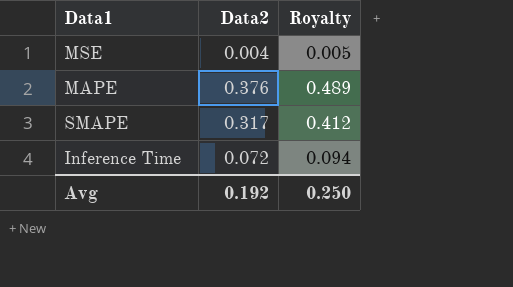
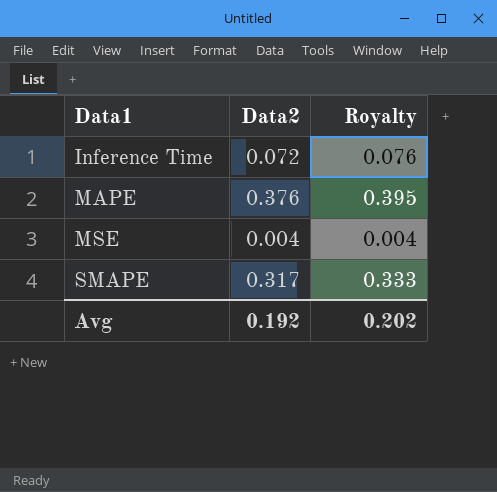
row order: none -> Data1 ascending
column Royalty | formula: [Data2] * 1.3 -> [Data2] * 1.05
Avg | Royalty: 0.250 -> 0.202

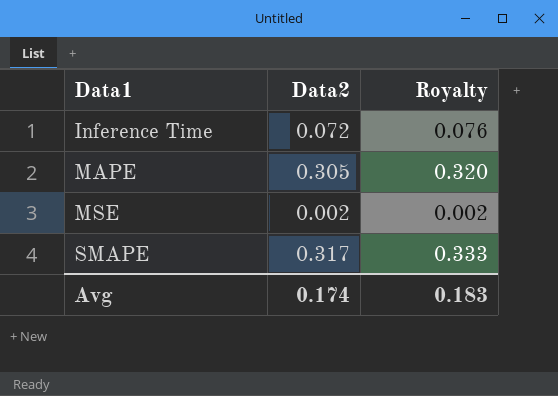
MAPE | Data2: 0.376 -> 0.305
MAPE | Royalty: 0.395 -> 0.320
MSE | Data2: 0.004 -> 0.002
MSE | Royalty: 0.004 -> 0.002
Avg | Data2: 0.192 -> 0.174
Avg | Royalty: 0.202 -> 0.183

